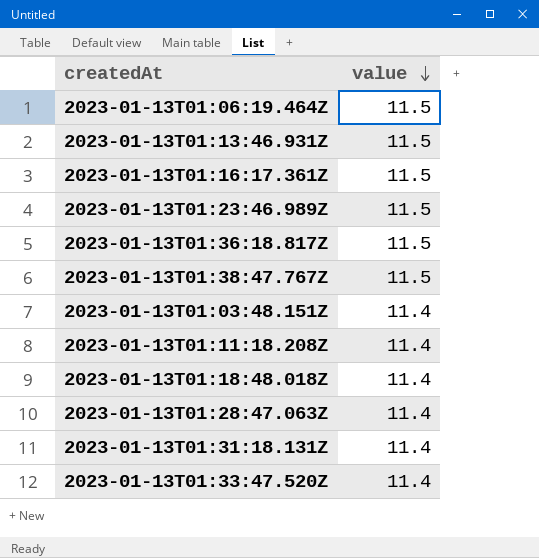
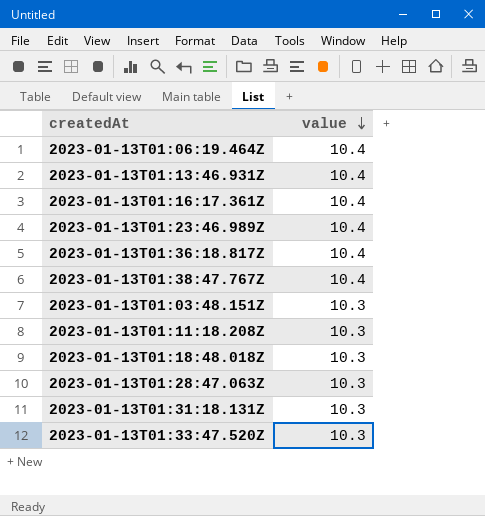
2023-01-13T01:06:19.464Z | value: 11.5 -> 10.4
2023-01-13T01:13:46.931Z | value: 11.5 -> 10.4
2023-01-13T01:16:17.361Z | value: 11.5 -> 10.4
2023-01-13T01:23:46.989Z | value: 11.5 -> 10.4
2023-01-13T01:36:18.817Z | value: 11.5 -> 10.4
2023-01-13T01:38:47.767Z | value: 11.5 -> 10.4
2023-01-13T01:03:48.151Z | value: 11.4 -> 10.3
2023-01-13T01:11:18.208Z | value: 11.4 -> 10.3
2023-01-13T01:18:48.018Z | value: 11.4 -> 10.3
2023-01-13T01:28:47.063Z | value: 11.4 -> 10.3
2023-01-13T01:31:18.131Z | value: 11.4 -> 10.3
2023-01-13T01:33:47.520Z | value: 11.4 -> 10.3

